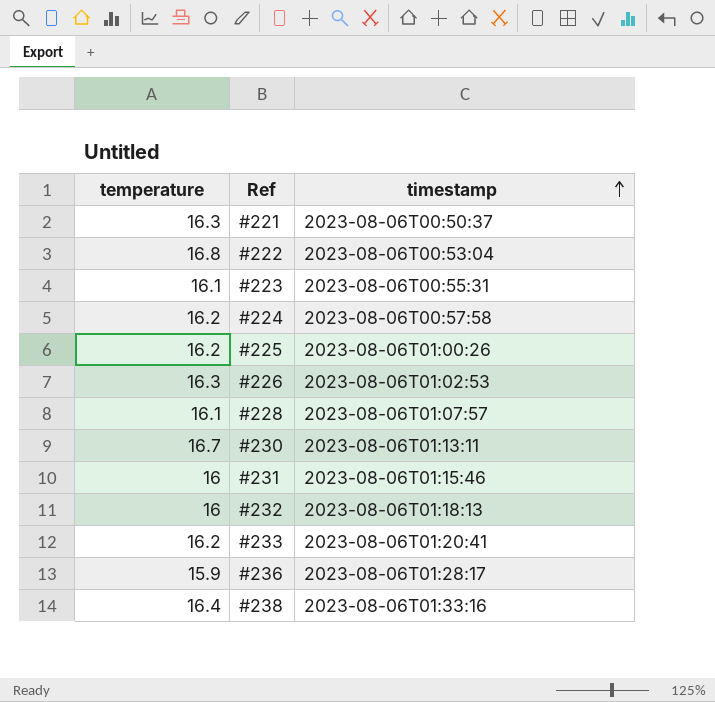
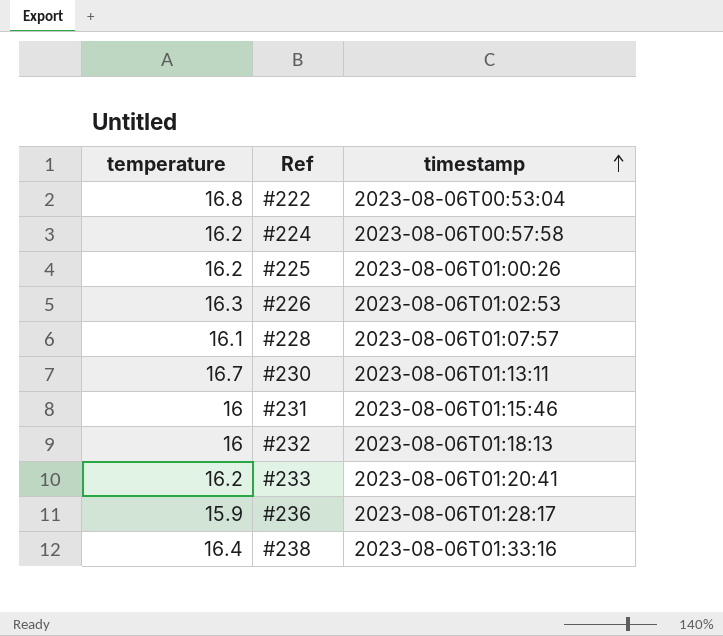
row #221: 16.3 | 2023-08-06T00:50:37 -> none
row #223: 16.1 | 2023-08-06T00:55:31 -> none

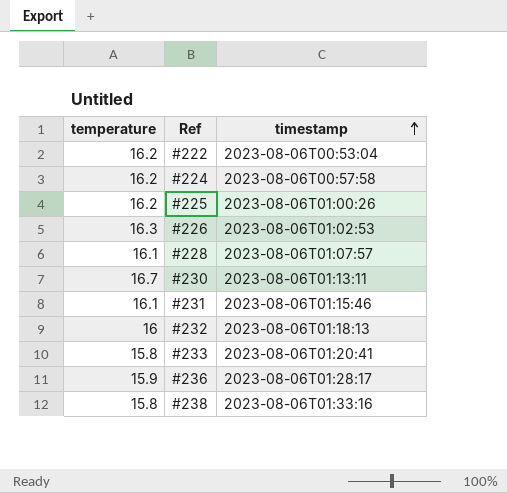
#222 | temperature: 16.8 -> 16.2
#231 | temperature: 16 -> 16.1
#233 | temperature: 16.2 -> 15.8
#238 | temperature: 16.4 -> 15.8

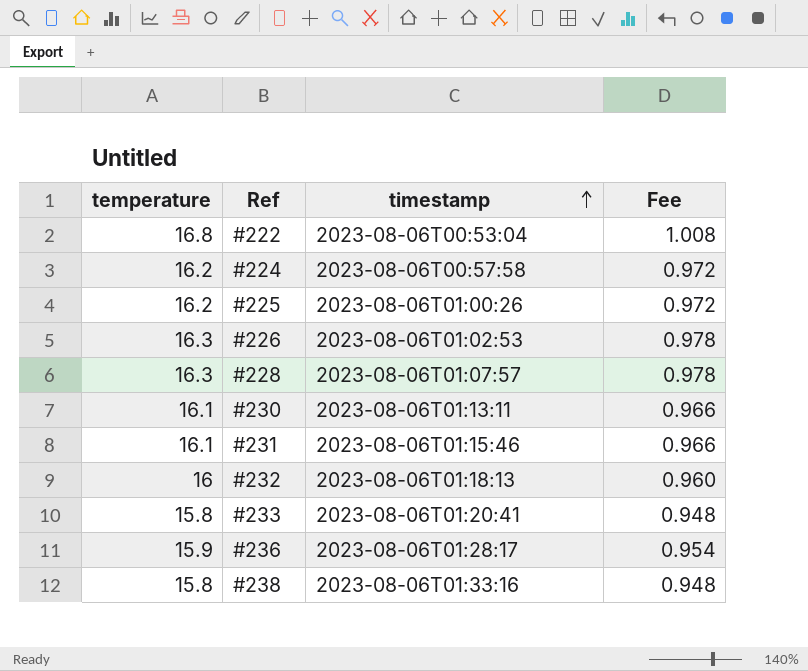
column Fee | formula: none -> [temperature] * 0.06
#222 | temperature: 16.2 -> 16.8
#228 | temperature: 16.1 -> 16.3
#230 | temperature: 16.7 -> 16.1

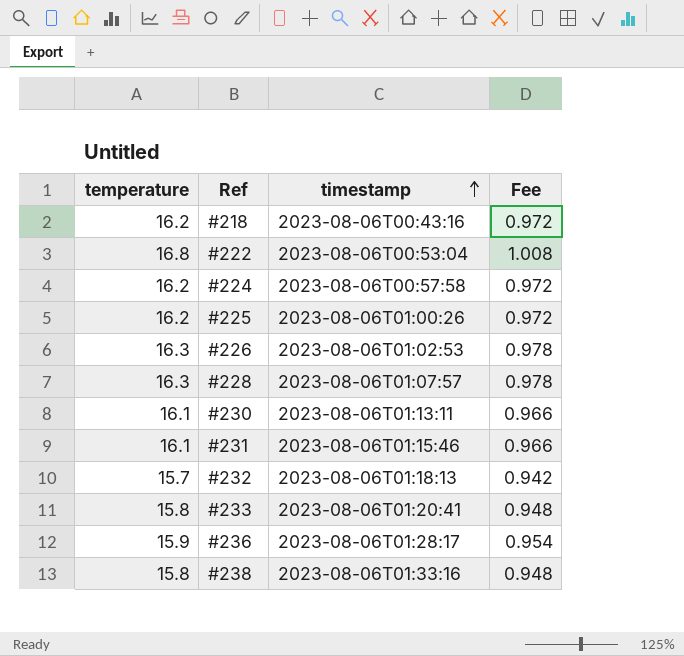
row #218: none -> 16.2 | 2023-08-06T00:43:16 | 0.972
#232 | temperature: 16 -> 15.7
#232 | Fee: 0.960 -> 0.942

